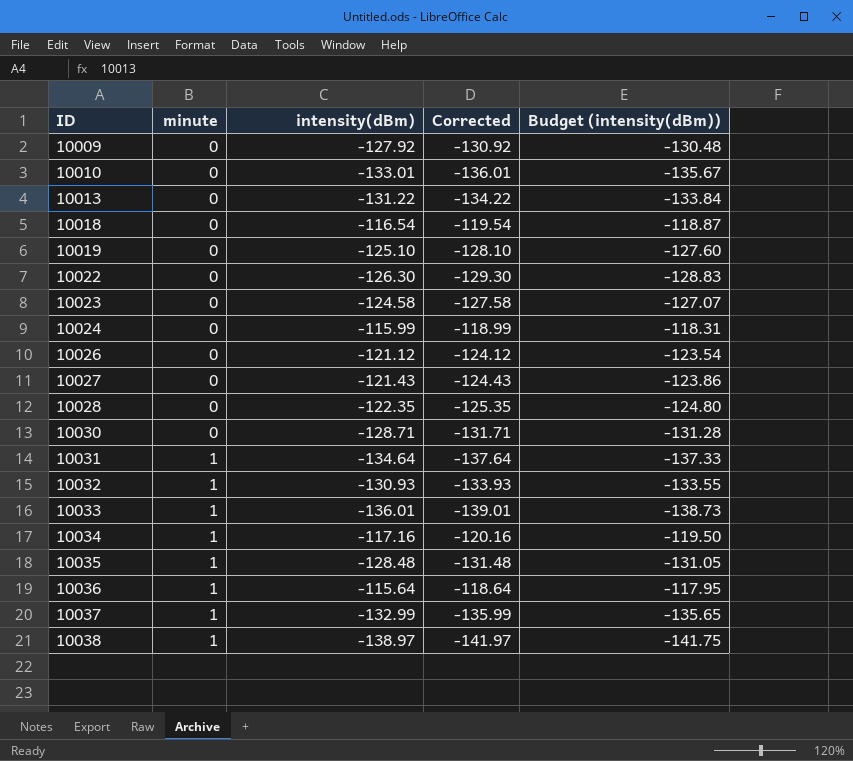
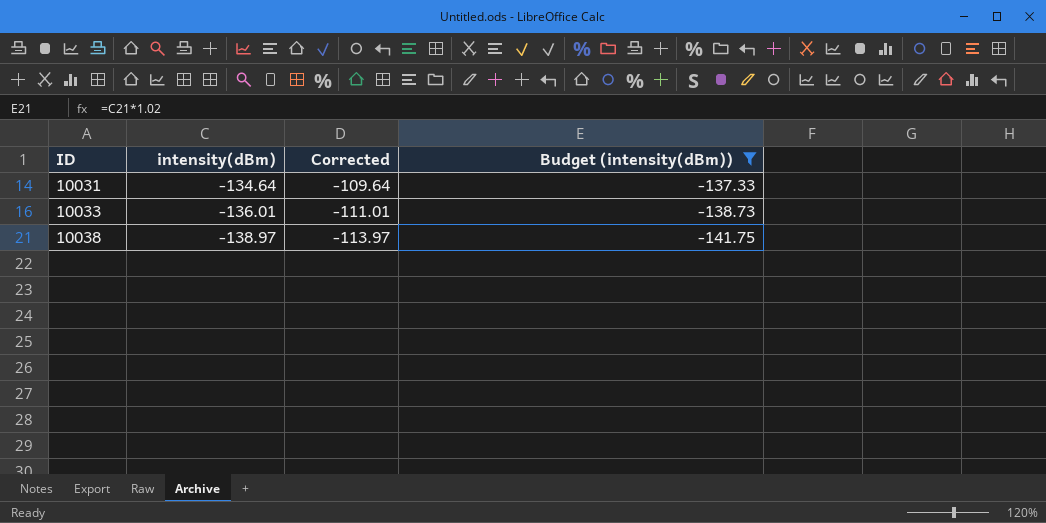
filter: none -> Budget (intensity(dBm)) <= -137.33
column minute | position: 2 -> none
column Corrected | formula: [intensity(dBm)] - 3 -> [intensity(dBm)] + 25

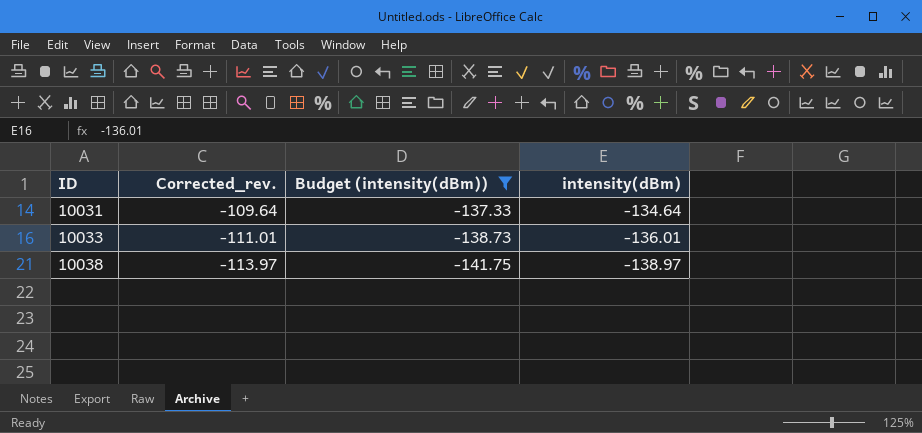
column name: Corrected -> Corrected_rev.
column intensity(dBm) | position: 2 -> 4

